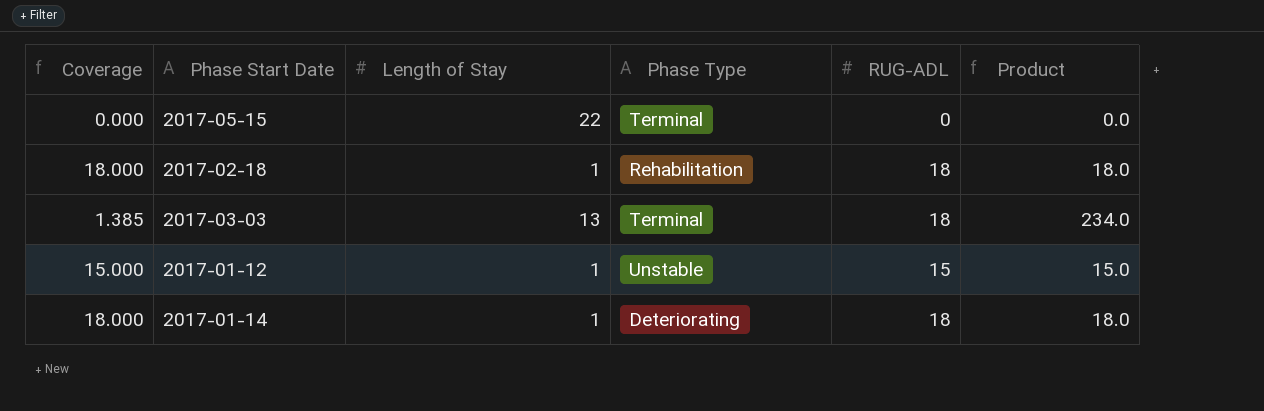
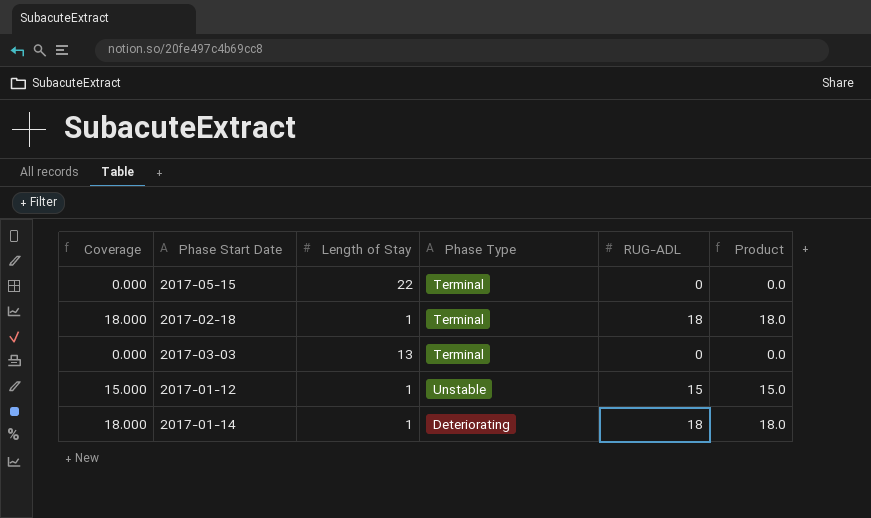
2017-02-18 | Phase Type: Rehabilitation -> Terminal
2017-03-03 | Coverage: 1.385 -> 0.000
2017-03-03 | RUG-ADL: 18 -> 0
2017-03-03 | Product: 234.0 -> 0.0

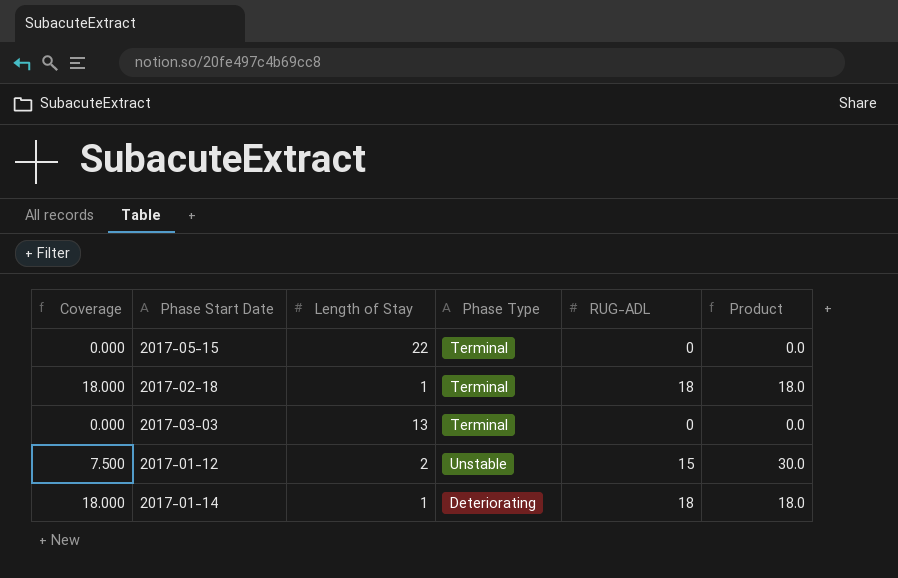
2017-01-12 | Coverage: 15.000 -> 7.500
2017-01-12 | Length of Stay: 1 -> 2
2017-01-12 | Product: 15.0 -> 30.0

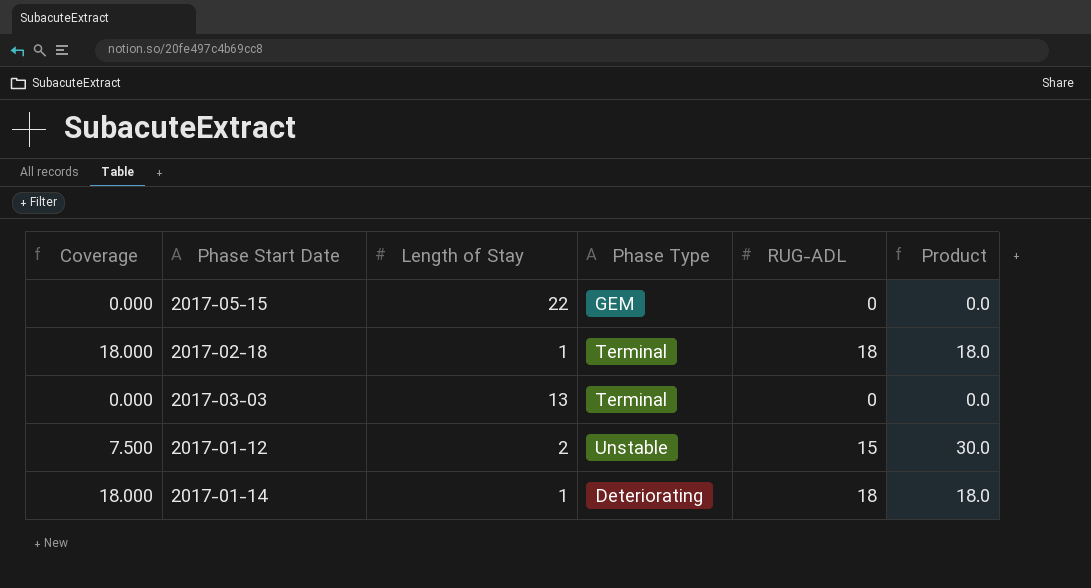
2017-05-15 | Phase Type: Terminal -> GEM

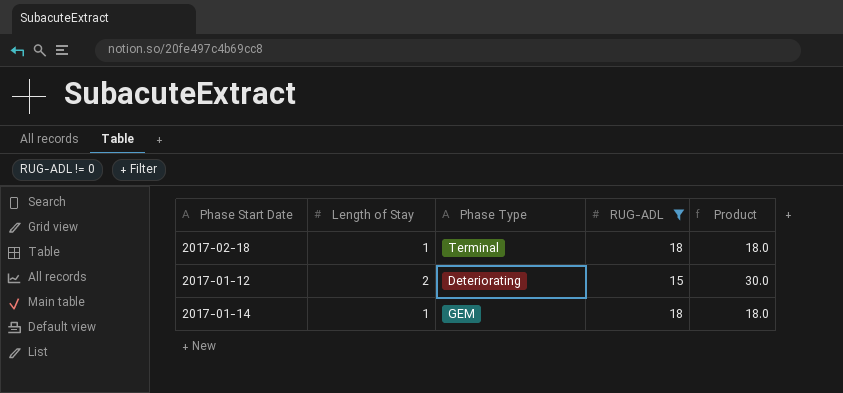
filter: none -> RUG-ADL != 0
column Coverage | formula: [RUG-ADL] / [Length of Stay] -> none
2017-01-12 | Phase Type: Unstable -> Deteriorating
2017-01-14 | Phase Type: Deteriorating -> GEM

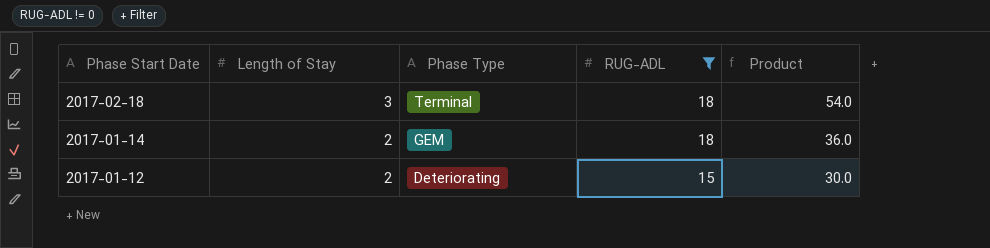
row order: none -> Phase Start Date descending
2017-02-18 | Length of Stay: 1 -> 3
2017-02-18 | Product: 18.0 -> 54.0
2017-01-14 | Length of Stay: 1 -> 2
2017-01-14 | Product: 18.0 -> 36.0

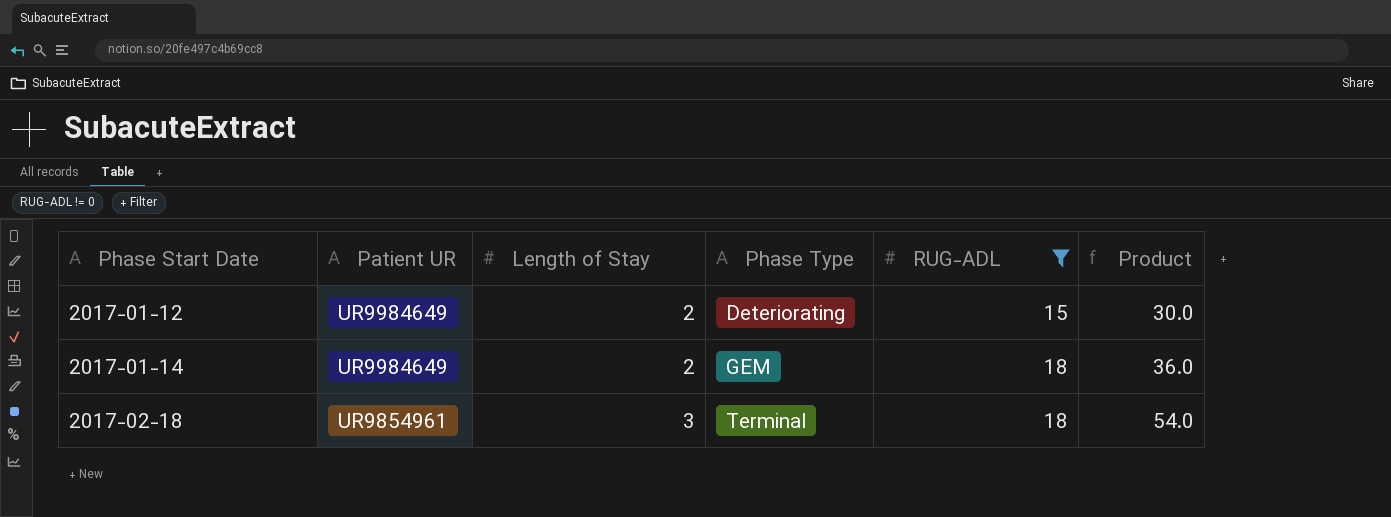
row order: Phase Start Date descending -> Phase Start Date ascending
column Patient UR | position: none -> 2

